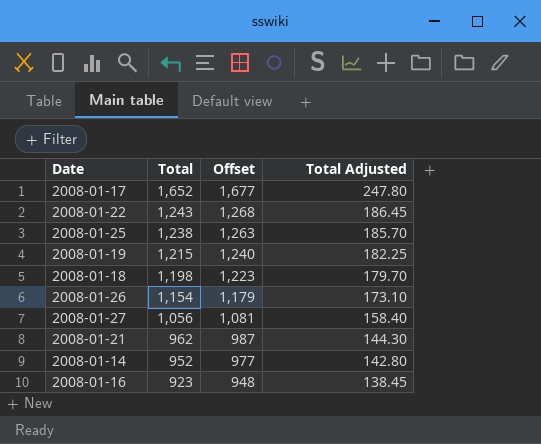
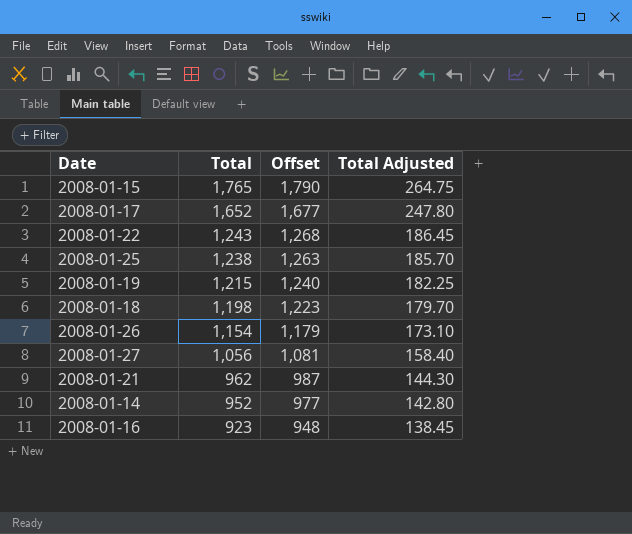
row 2008-01-15: none -> 1,765 | 1,790 | 264.75

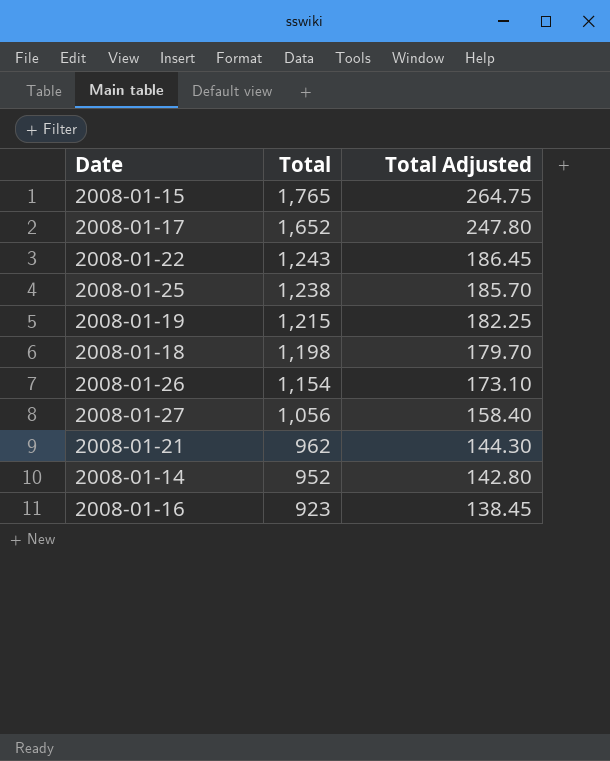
column Offset | formula: [Total] + 25 -> none

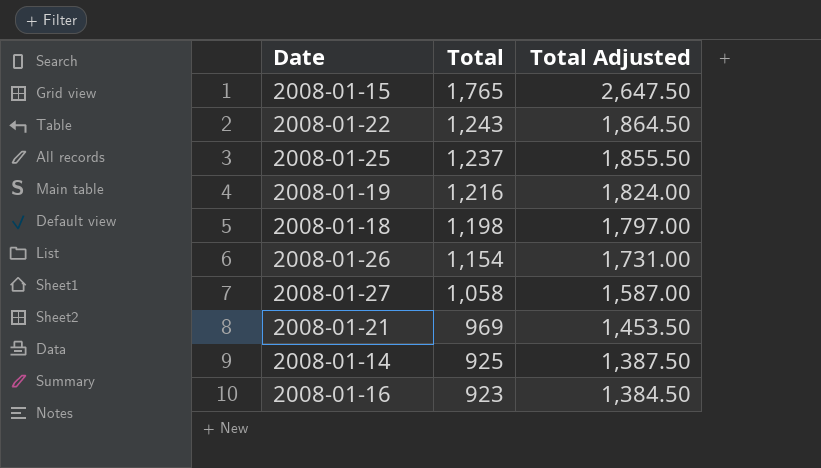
column Total Adjusted | formula: [Total] * 0.15 -> [Total] * 1.5
row 2008-01-17: 1,652 | 247.80 -> none
2008-01-25 | Total: 1,238 -> 1,237
2008-01-19 | Total: 1,215 -> 1,216
2008-01-27 | Total: 1,056 -> 1,058
2008-01-21 | Total: 962 -> 969
2008-01-14 | Total: 952 -> 925

